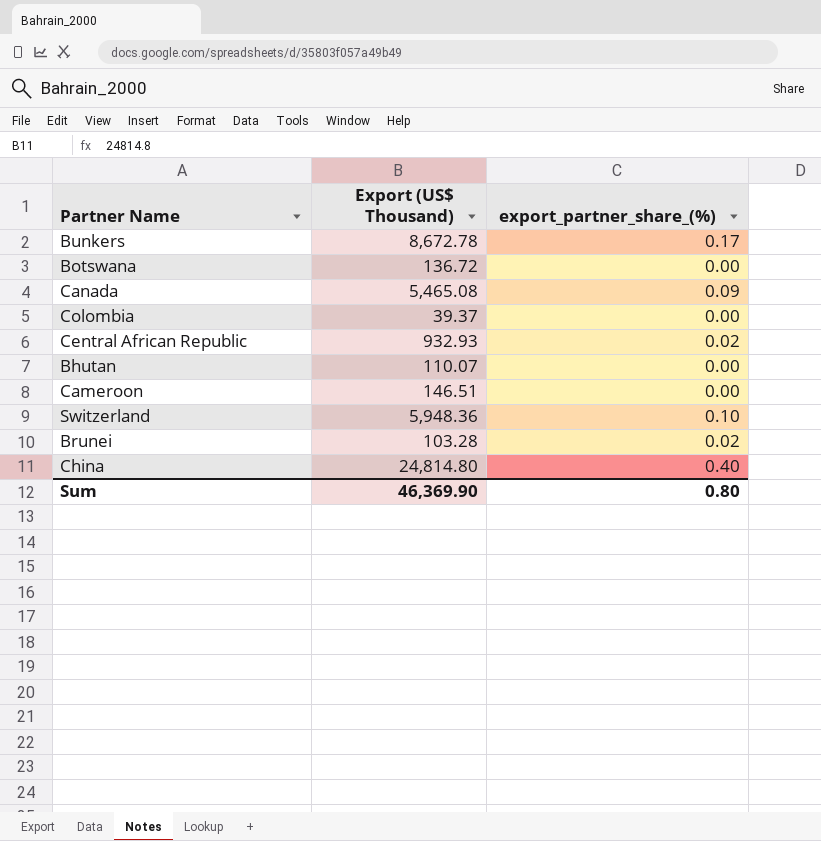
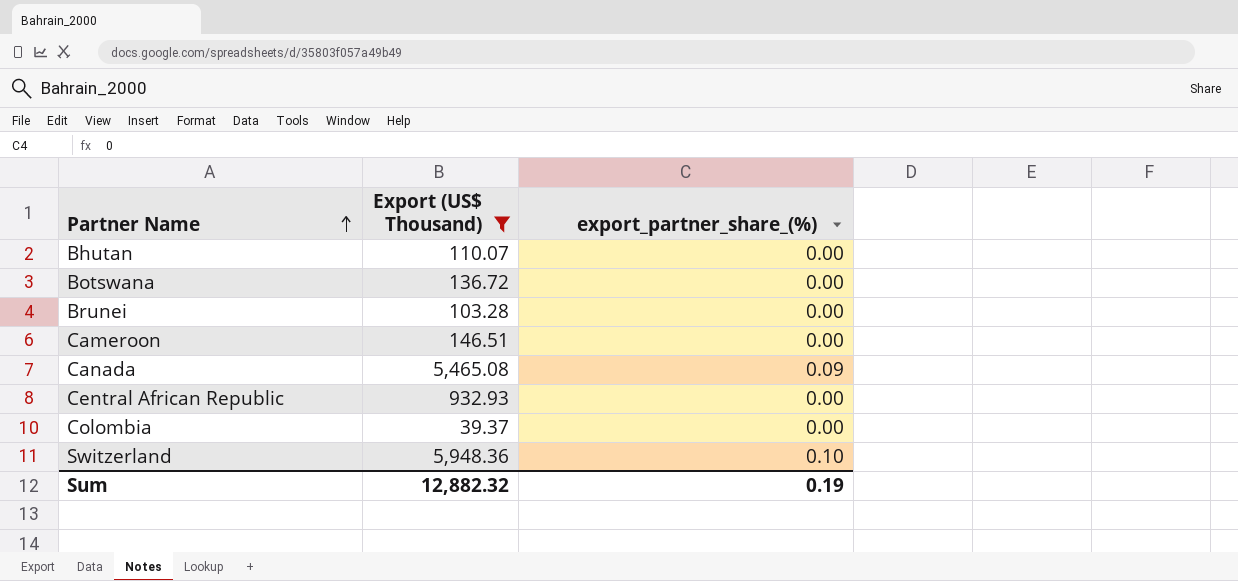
filter: none -> Export (US$ Thousand) <= 5,948.36
row order: none -> Partner Name ascending
Brunei | export_partner_share_(%): 0.02 -> 0.00
Central African Republic | export_partner_share_(%): 0.02 -> 0.00
Sum | Export (US$ Thousand): 46,369.90 -> 12,882.32
Sum | export_partner_share_(%): 0.80 -> 0.19

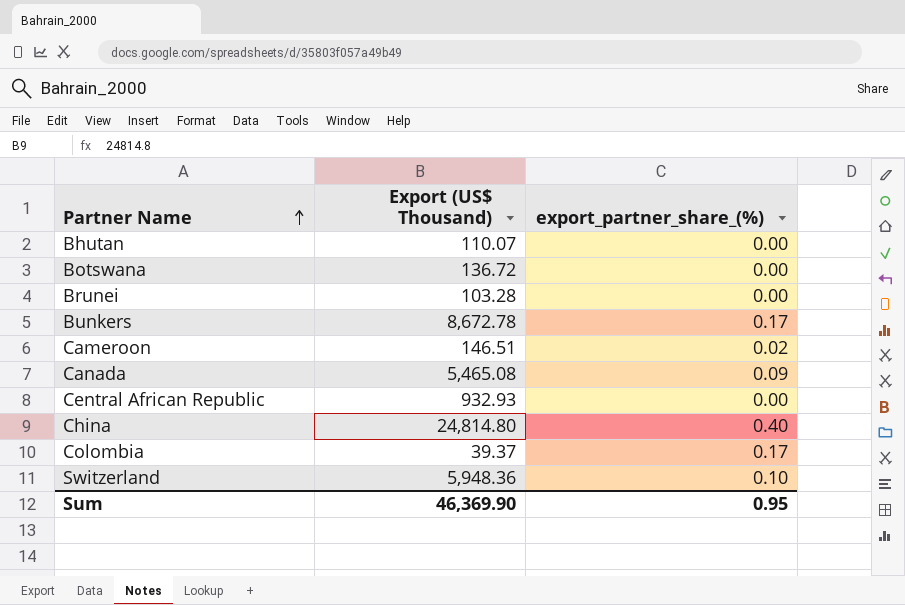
filter: Export (US$ Thousand) <= 5,948.36 -> none
Cameroon | export_partner_share_(%): 0.00 -> 0.02
Colombia | export_partner_share_(%): 0.00 -> 0.17
Sum | Export (US$ Thousand): 12,882.32 -> 46,369.90
Sum | export_partner_share_(%): 0.19 -> 0.95

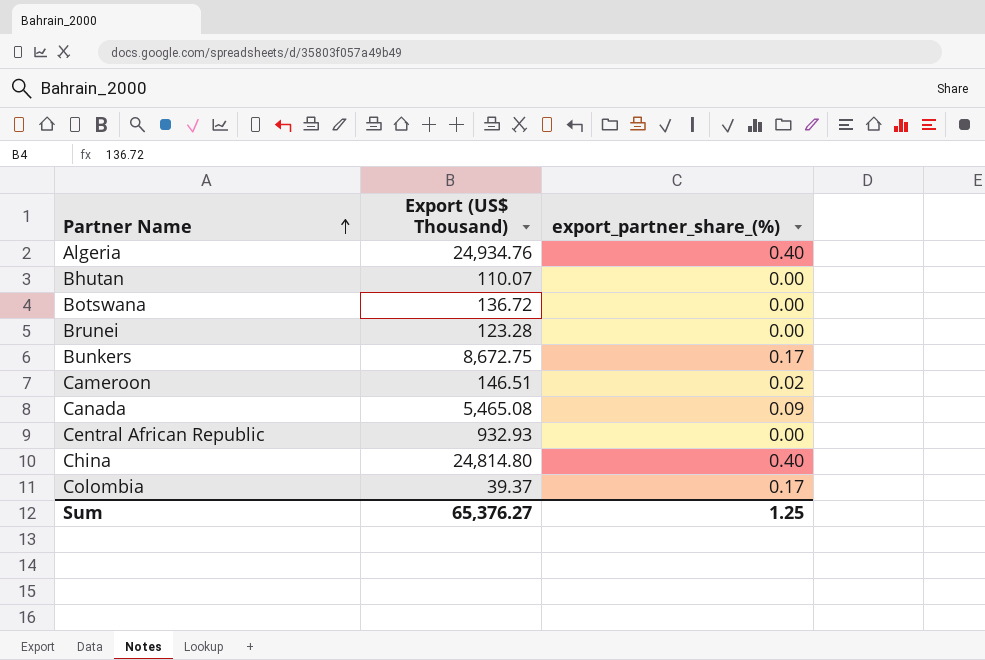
row Switzerland: 5,948.36 | 0.10 -> none
row Algeria: none -> 24,934.76 | 0.40
Brunei | Export (US$ Thousand): 103.28 -> 123.28
Bunkers | Export (US$ Thousand): 8,672.78 -> 8,672.75
Sum | Export (US$ Thousand): 46,369.90 -> 65,376.27
Sum | export_partner_share_(%): 0.95 -> 1.25

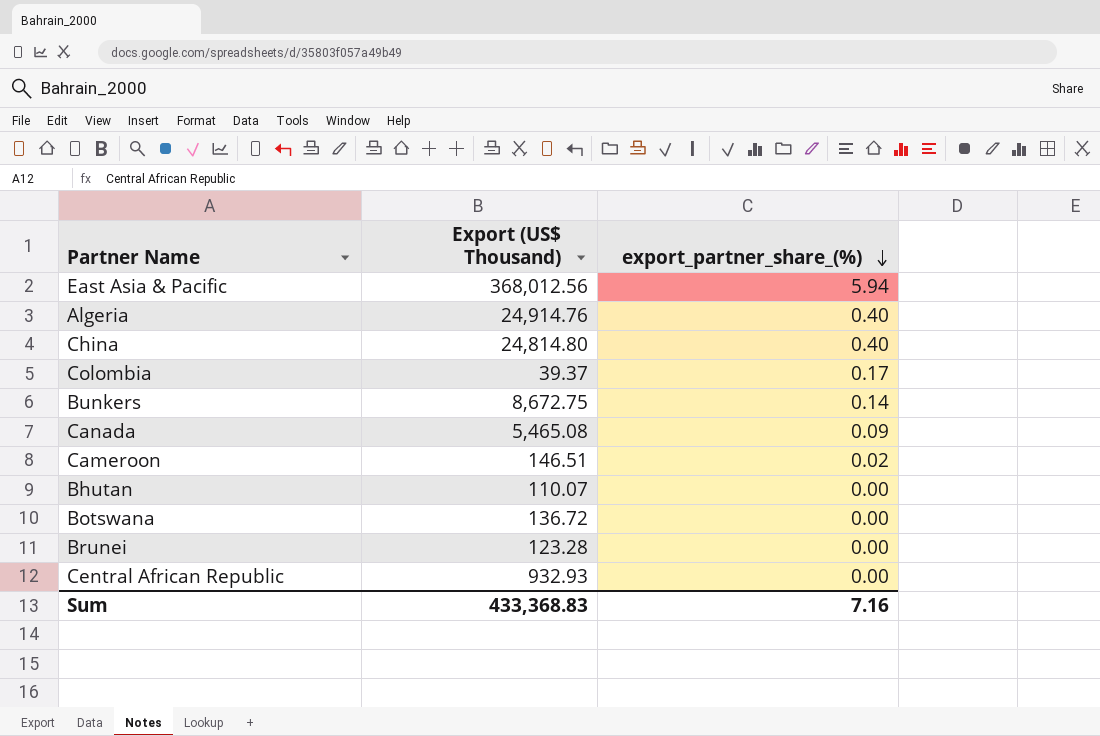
row order: Partner Name ascending -> export_partner_share_(%) descending
row East Asia & Pacific: none -> 368,012.56 | 5.94
Algeria | Export (US$ Thousand): 24,934.76 -> 24,914.76
Bunkers | export_partner_share_(%): 0.17 -> 0.14
Sum | Export (US$ Thousand): 65,376.27 -> 433,368.83
Sum | export_partner_share_(%): 1.25 -> 7.16

